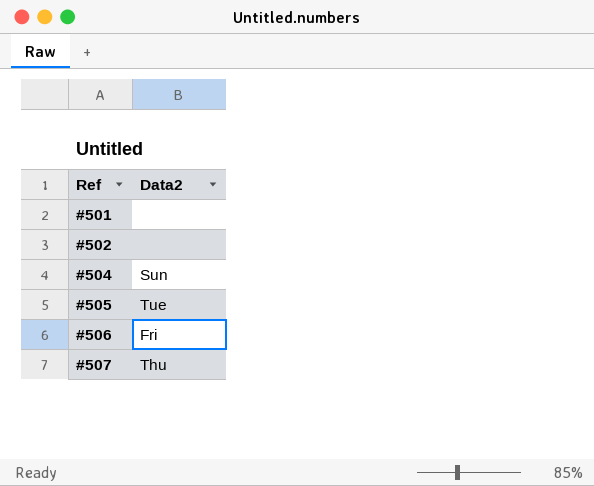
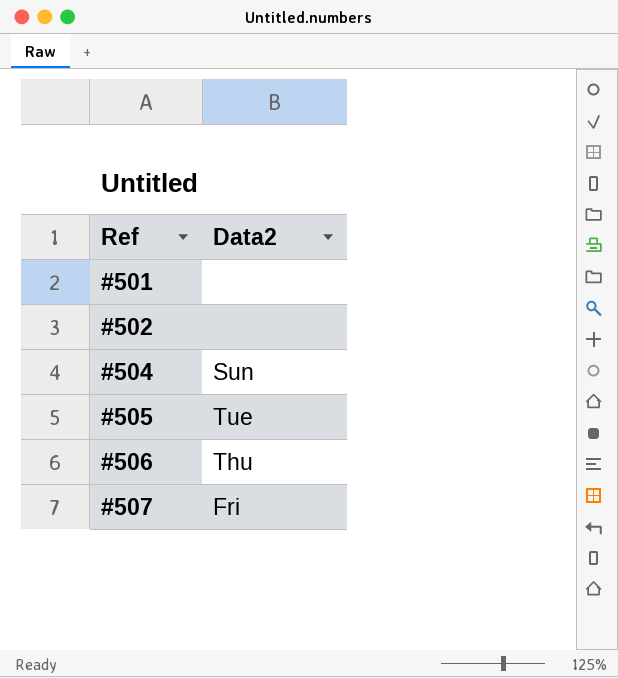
#506 | Data2: Fri -> Thu
#507 | Data2: Thu -> Fri

